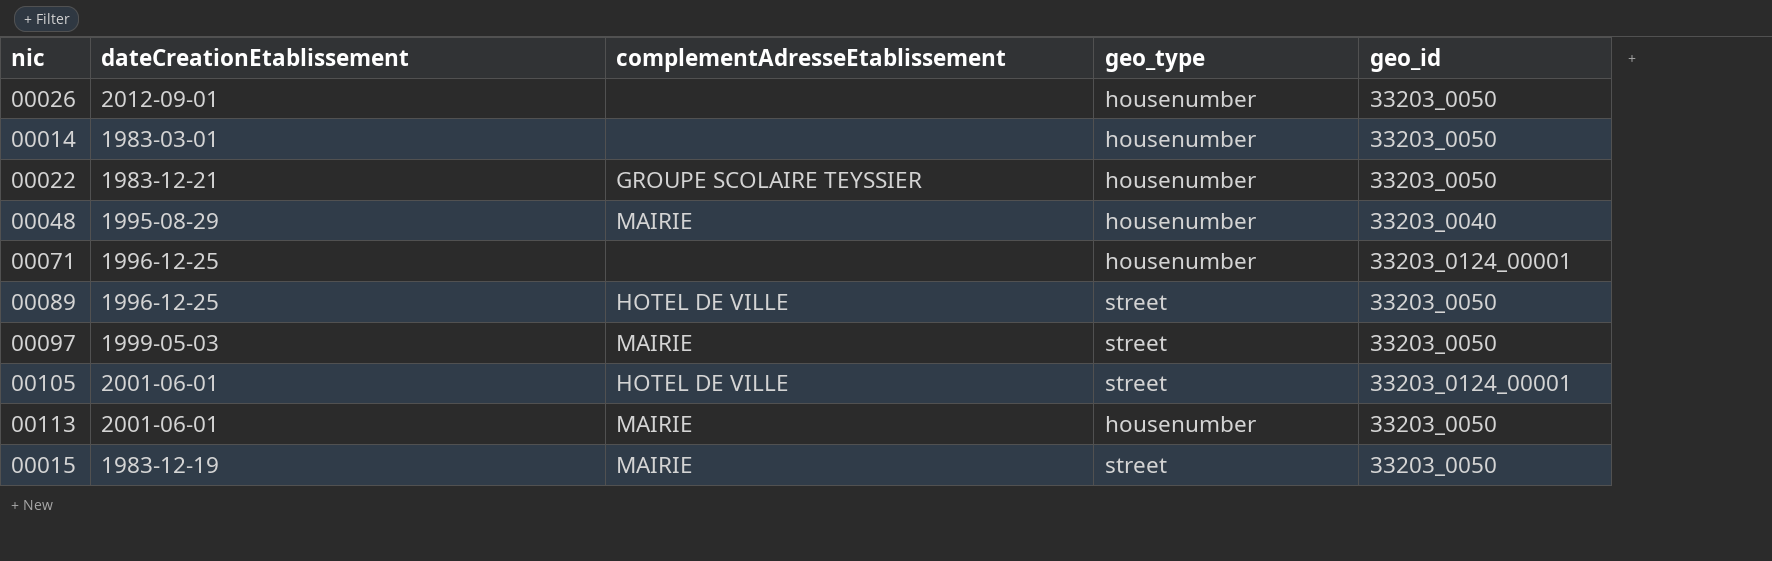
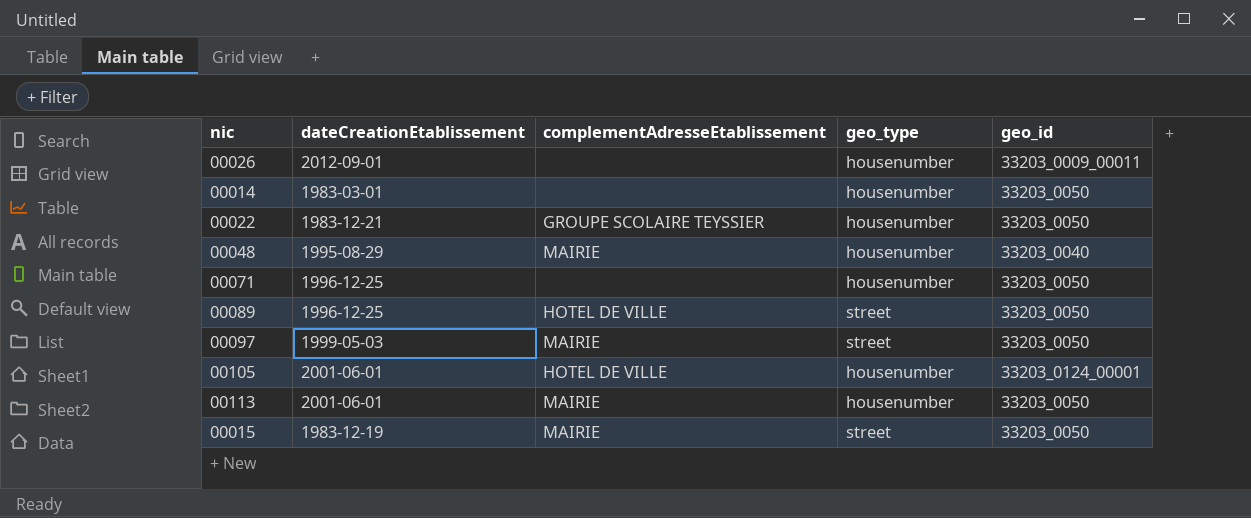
00026 | geo_id: 33203_0050 -> 33203_0009_00011
00071 | geo_id: 33203_0124_00001 -> 33203_0050
00105 | geo_type: street -> housenumber

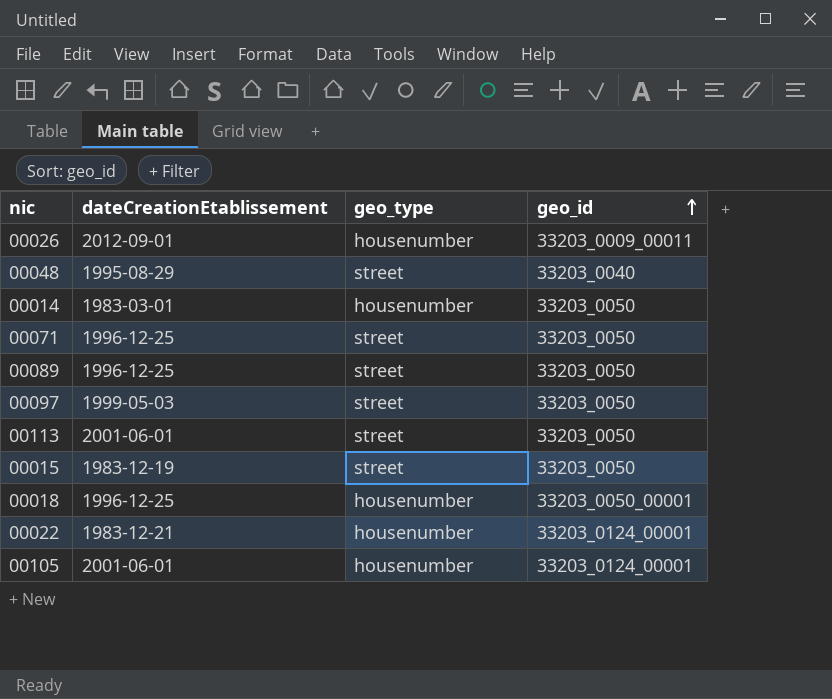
row order: none -> geo_id ascending
column complementAdresseEtablissement | position: 3 -> none
00048 | geo_type: housenumber -> street
00071 | geo_type: housenumber -> street
00113 | geo_type: housenumber -> street
row 00018: none -> 1996-12-25 | housenumber | 33203_0050_00001
00022 | geo_id: 33203_0050 -> 33203_0124_00001

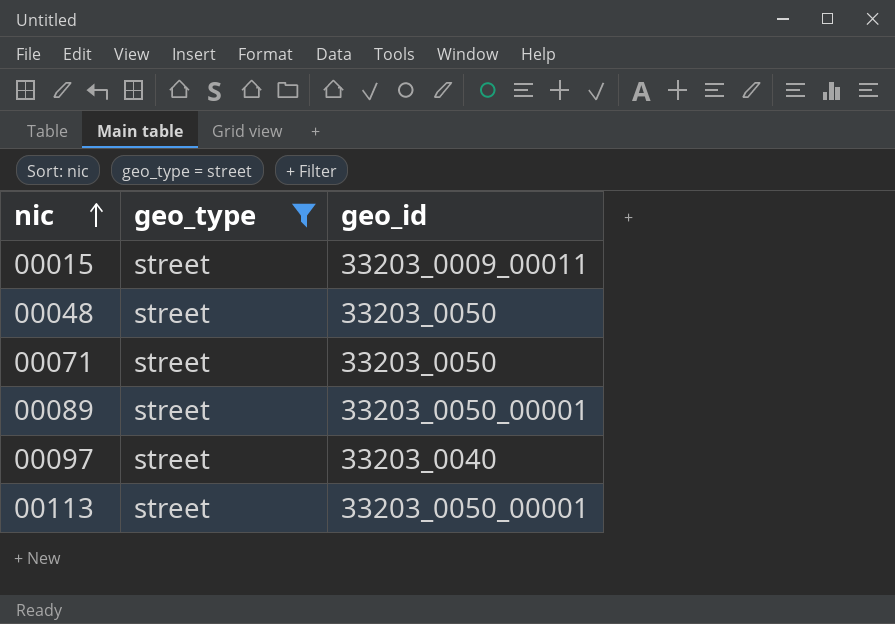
filter: none -> geo_type = street
row order: geo_id ascending -> nic ascending
column dateCreationEtablissement | position: 2 -> none
00015 | geo_id: 33203_0050 -> 33203_0009_00011
00048 | geo_id: 33203_0040 -> 33203_0050
00089 | geo_id: 33203_0050 -> 33203_0050_00001
00097 | geo_id: 33203_0050 -> 33203_0040
00113 | geo_id: 33203_0050 -> 33203_0050_00001

